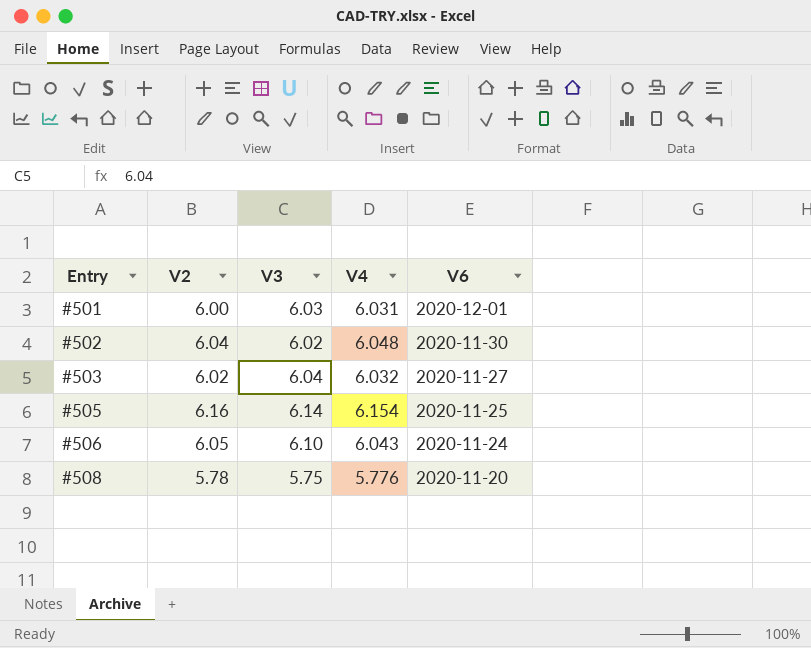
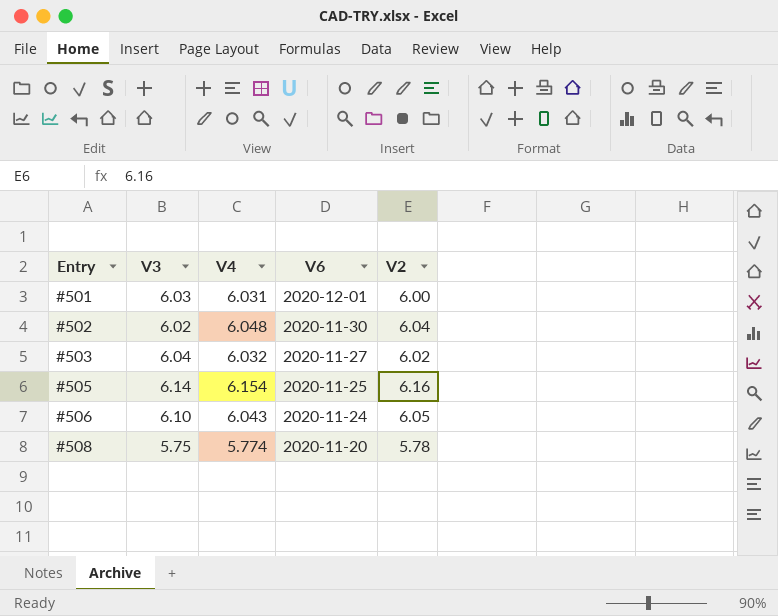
column V2 | position: 2 -> 5
#508 | V4: 5.776 -> 5.774

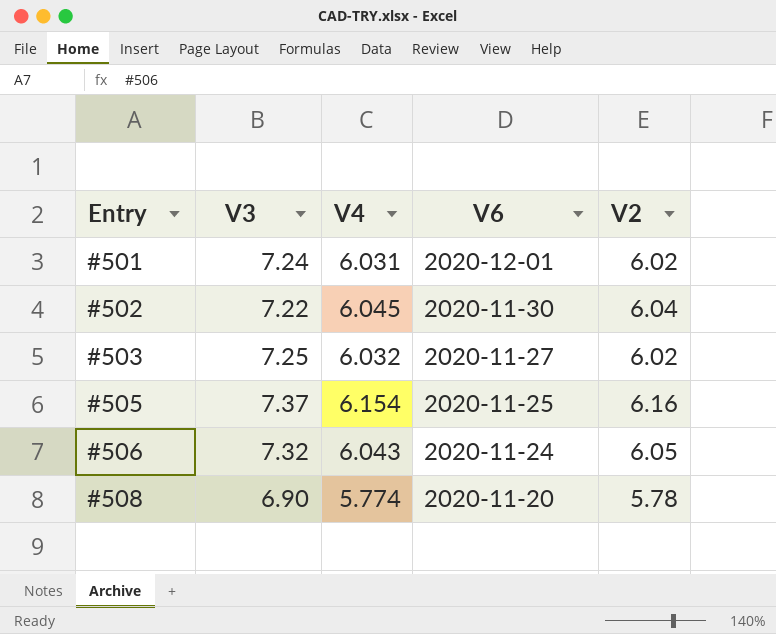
#501 | V3: 6.03 -> 7.24
#501 | V2: 6.00 -> 6.02
#502 | V3: 6.02 -> 7.22
#502 | V4: 6.048 -> 6.045
#503 | V3: 6.04 -> 7.25
#505 | V3: 6.14 -> 7.37
#506 | V3: 6.10 -> 7.32
#508 | V3: 5.75 -> 6.90

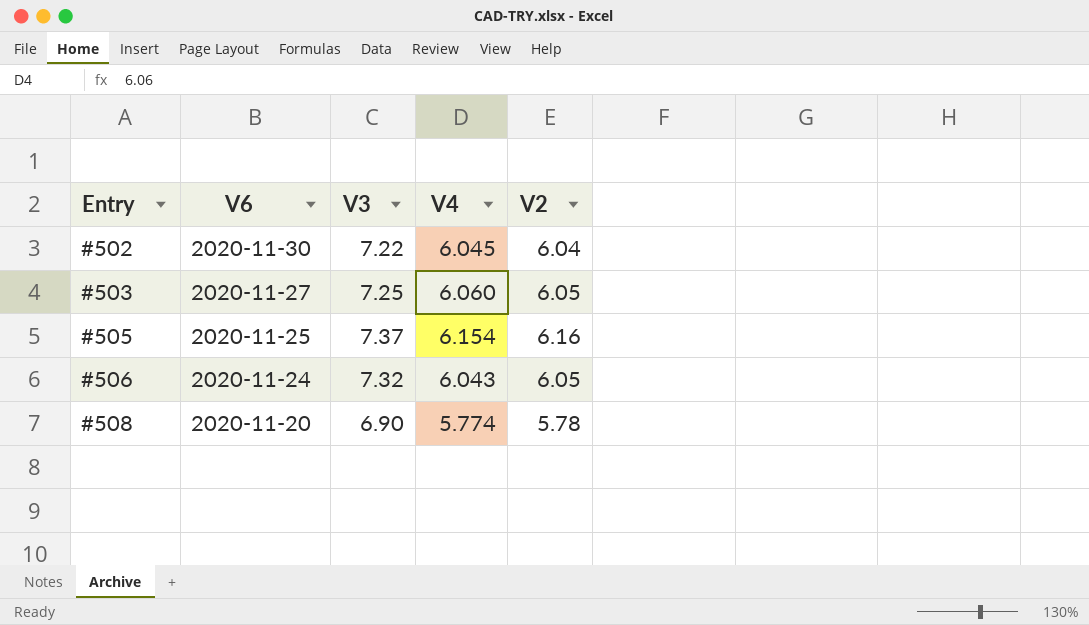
column V6 | position: 4 -> 2
row #501: 7.24 | 6.031 | 2020-12-01 | 6.02 -> none
#503 | V4: 6.032 -> 6.060
#503 | V2: 6.02 -> 6.05

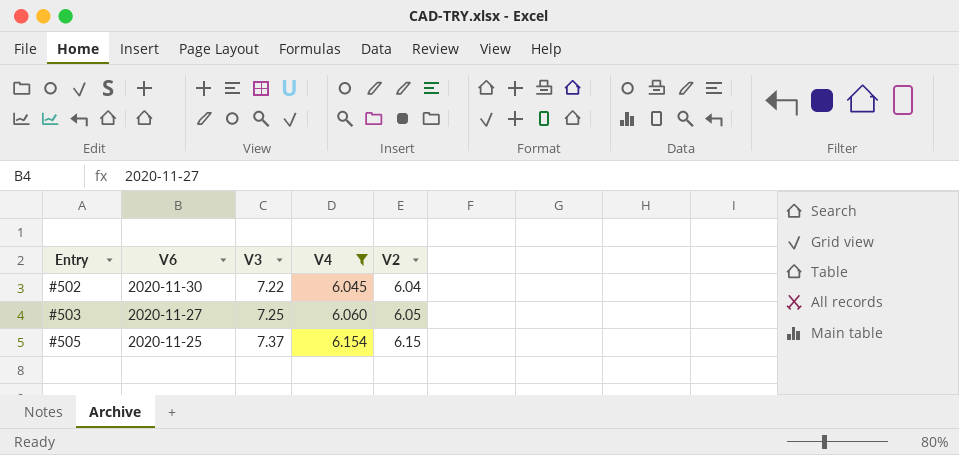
filter: none -> V4 >= 6.045
#505 | V2: 6.16 -> 6.15

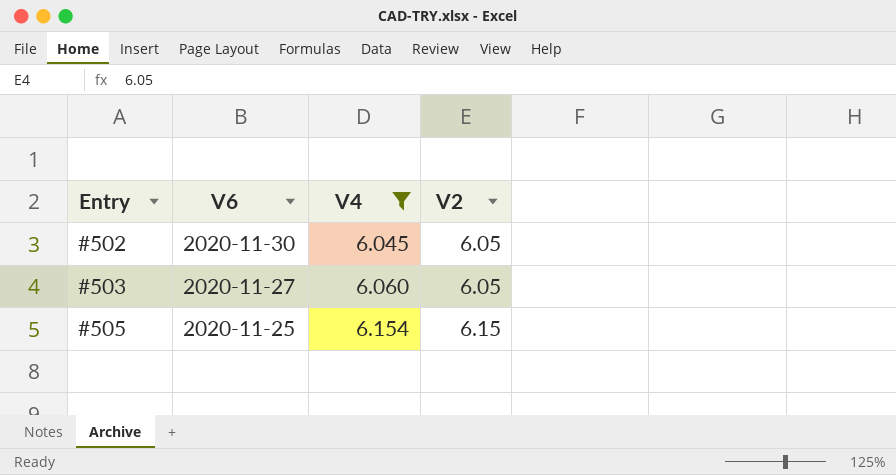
column V3 | position: 3 -> none
#502 | V2: 6.04 -> 6.05

